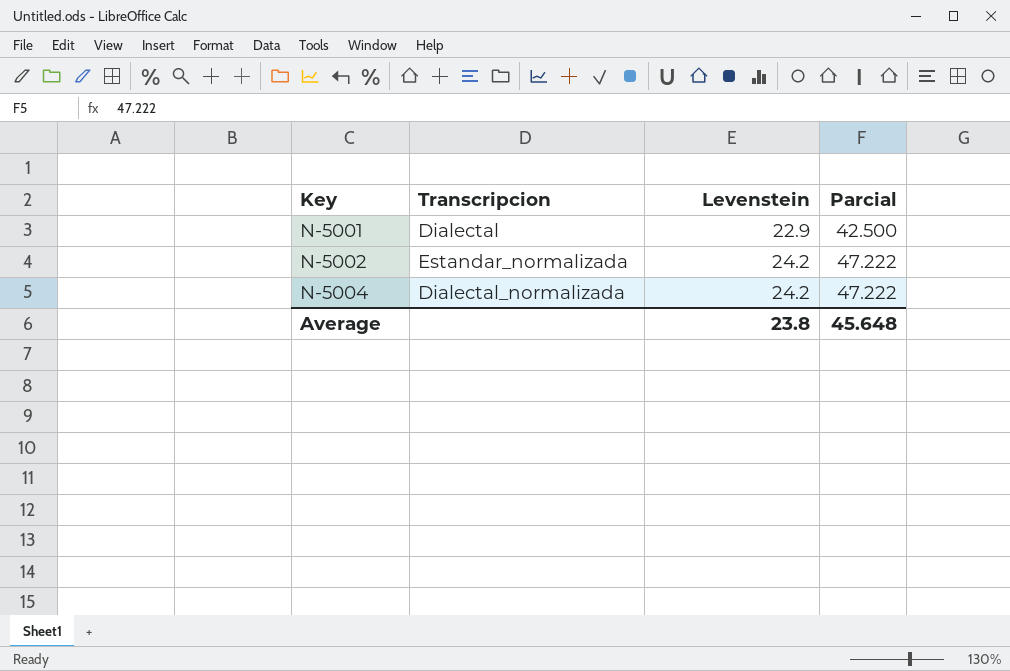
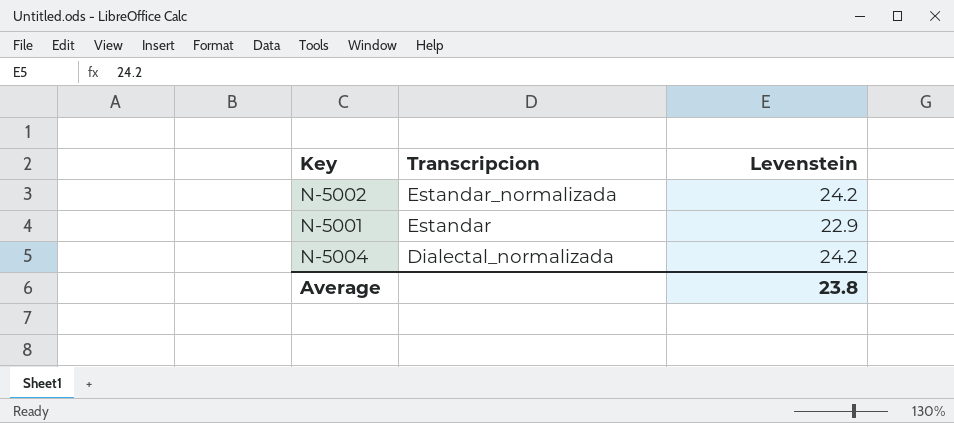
row order: Key ascending -> Transcripcion descending
column Parcial | position: 4 -> none
N-5001 | Transcripcion: Dialectal -> Estandar

